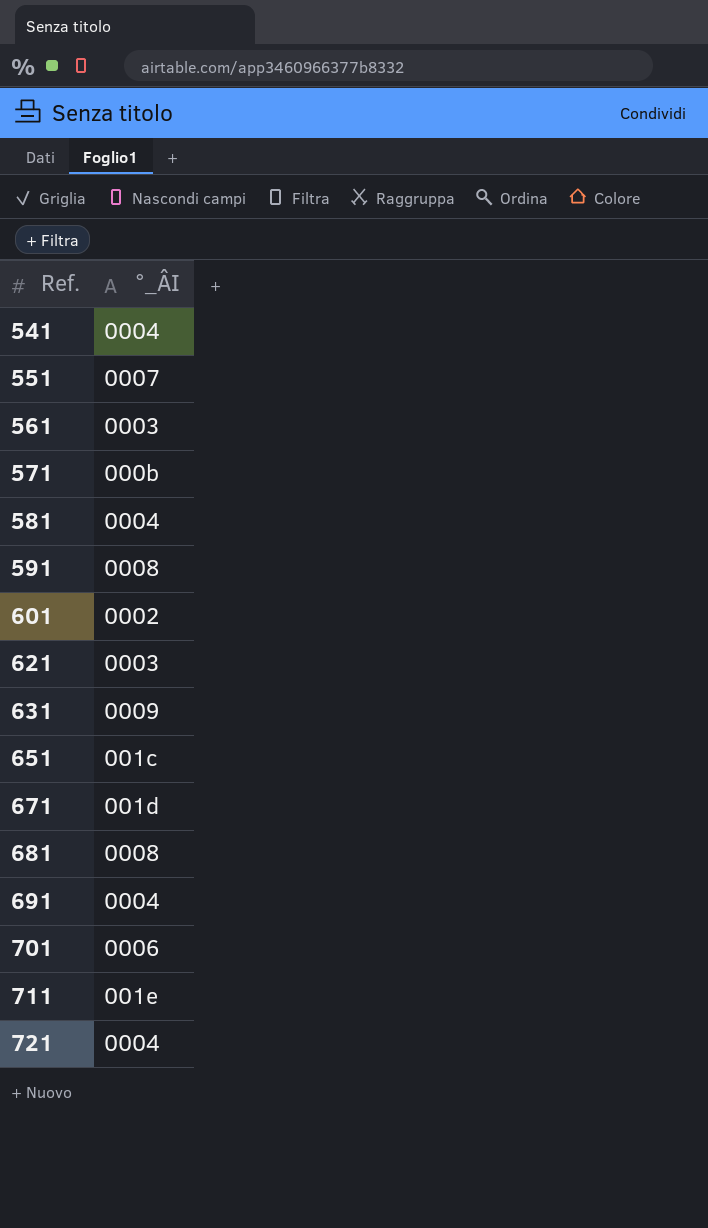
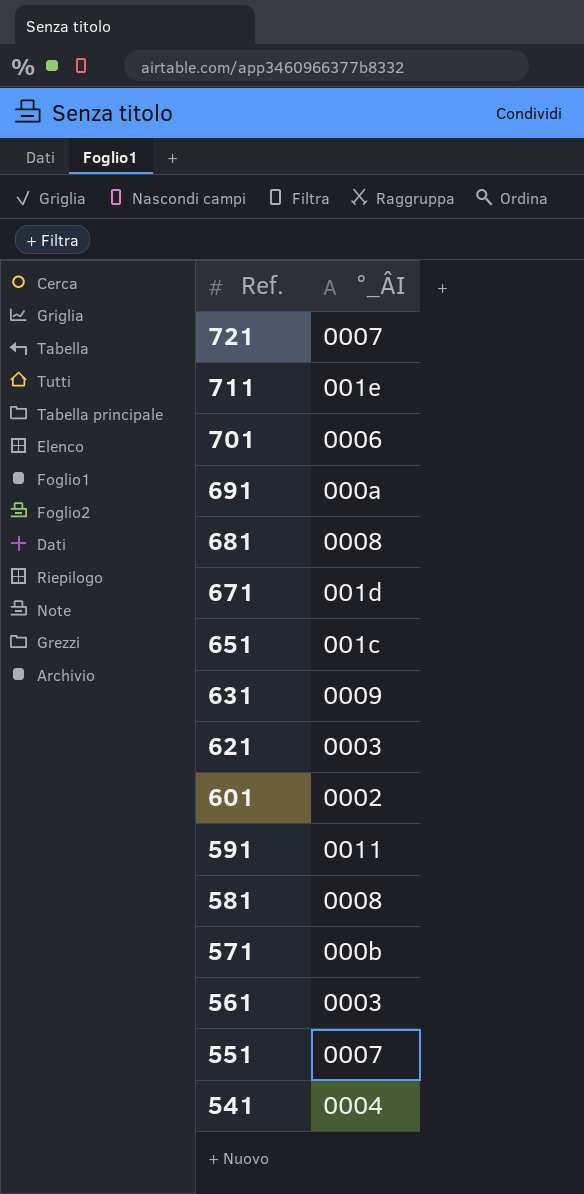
row order: Ref. ascending -> Ref. descending
721 | °_ÂI: 0004 -> 0007
691 | °_ÂI: 0004 -> 000a
591 | °_ÂI: 0008 -> 0011
581 | °_ÂI: 0004 -> 0008

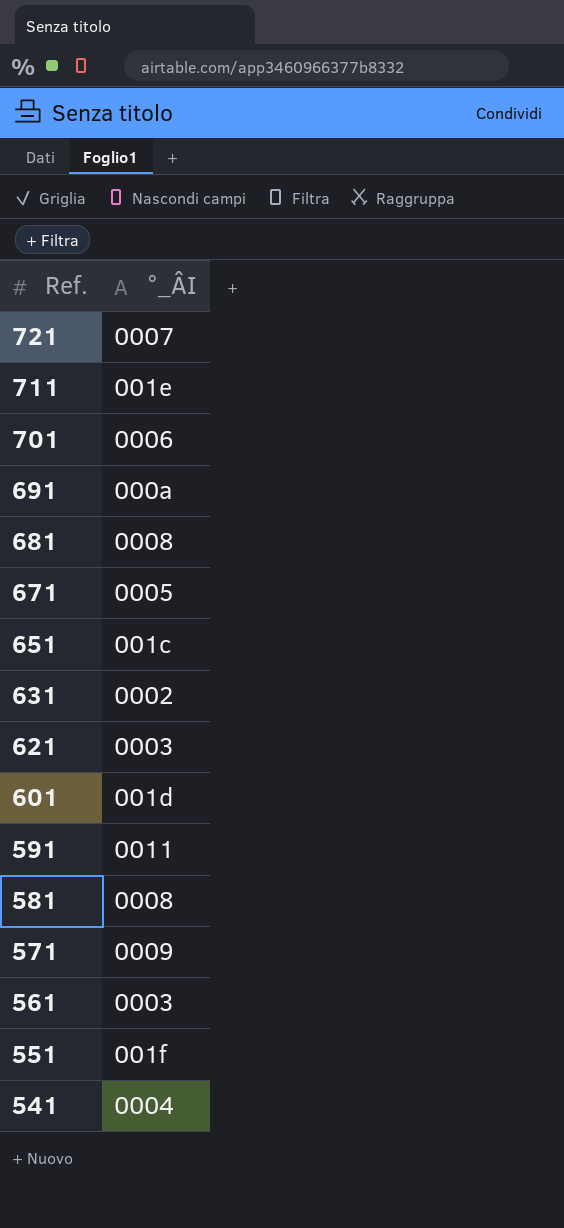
671 | °_ÂI: 001d -> 0005
631 | °_ÂI: 0009 -> 0002
601 | °_ÂI: 0002 -> 001d
571 | °_ÂI: 000b -> 0009
551 | °_ÂI: 0007 -> 001f

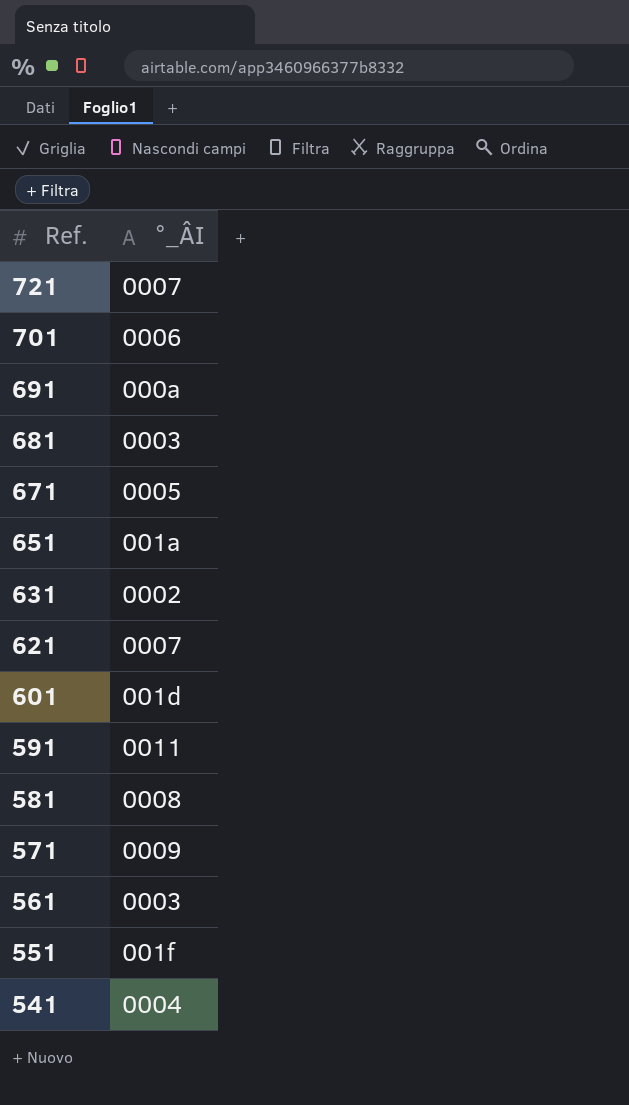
row 711: 001e -> none
681 | °_ÂI: 0008 -> 0003
651 | °_ÂI: 001c -> 001a
621 | °_ÂI: 0003 -> 0007

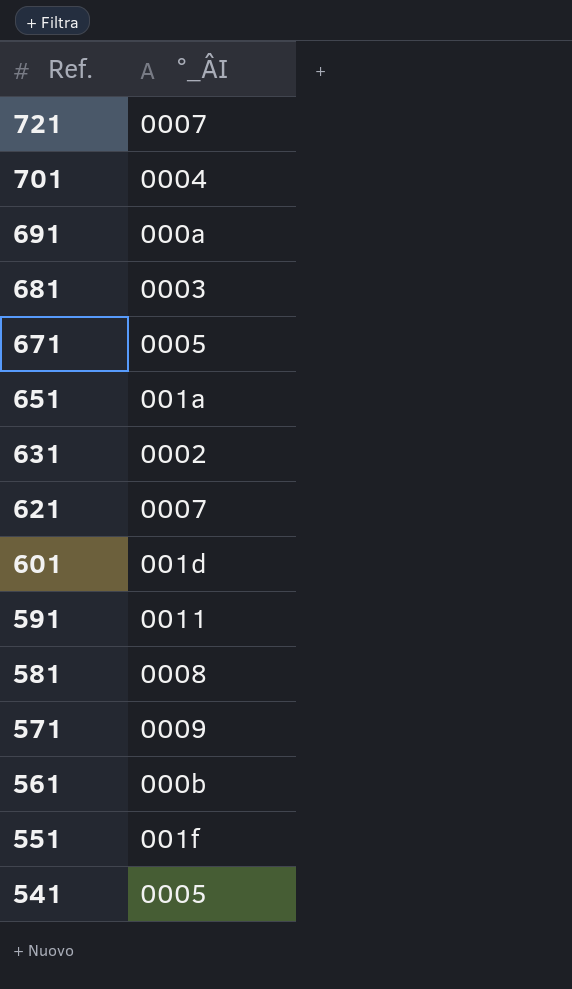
701 | °_ÂI: 0006 -> 0004
561 | °_ÂI: 0003 -> 000b
541 | °_ÂI: 0004 -> 0005

